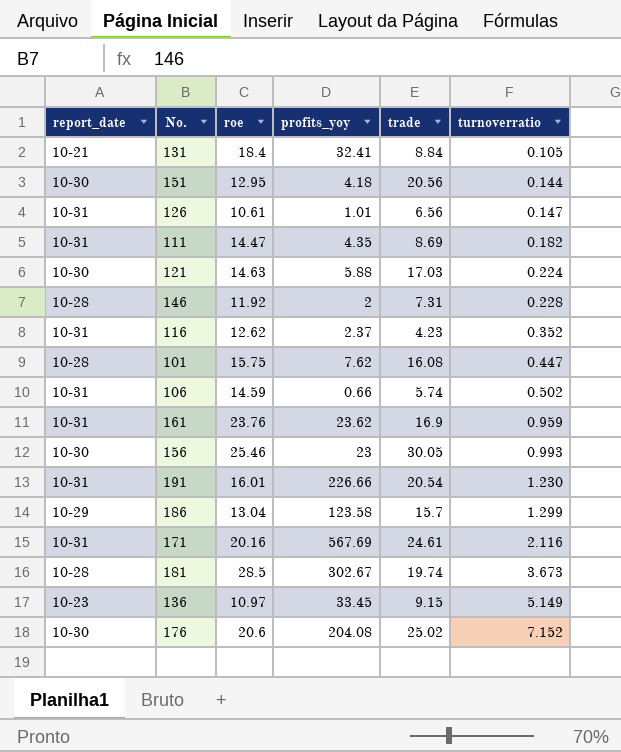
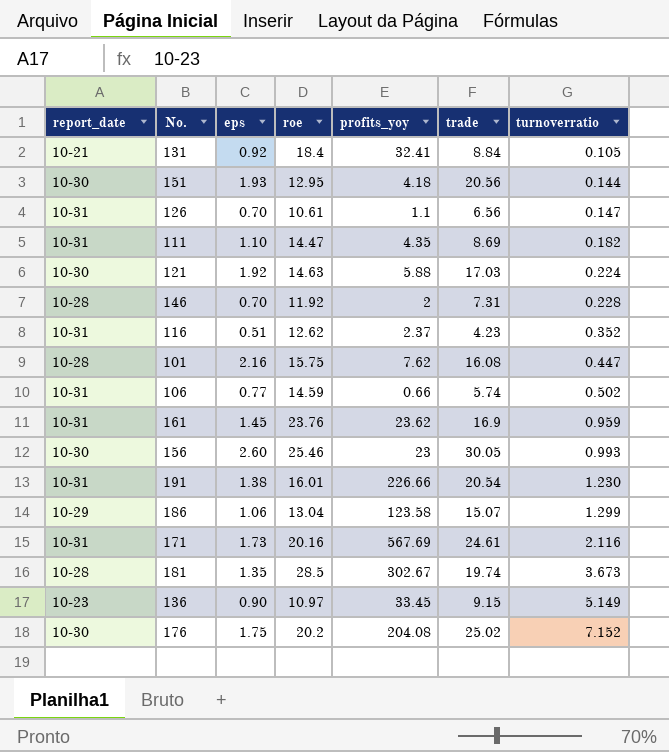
column eps | position: none -> 3
126 | profits_yoy: 1.01 -> 1.1
186 | trade: 15.7 -> 15.07
176 | roe: 20.6 -> 20.2

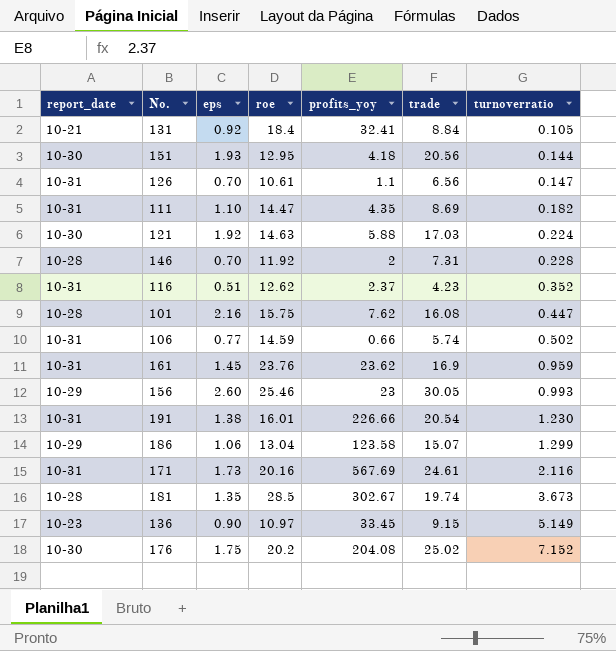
156 | report_date: 10-30 -> 10-29

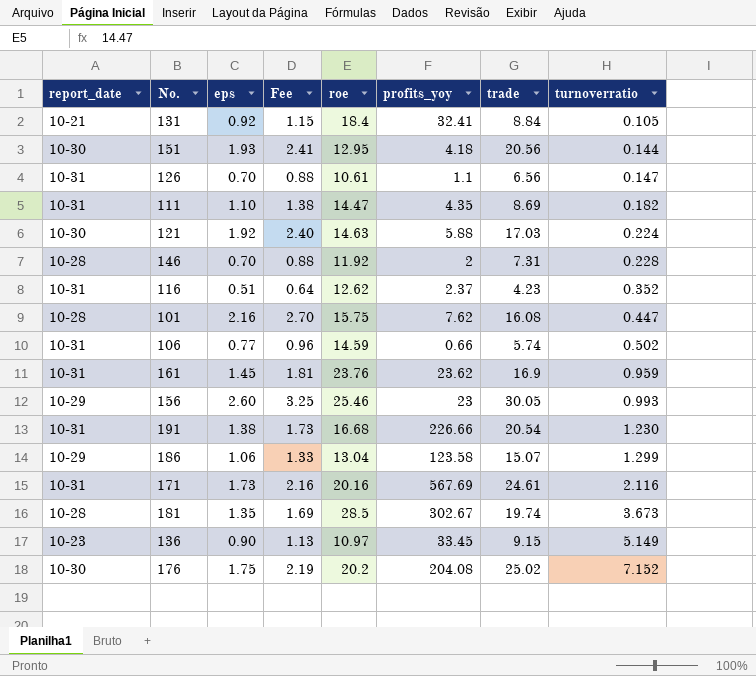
column Fee | formula: none -> [eps] * 1.25
191 | roe: 16.01 -> 16.68

